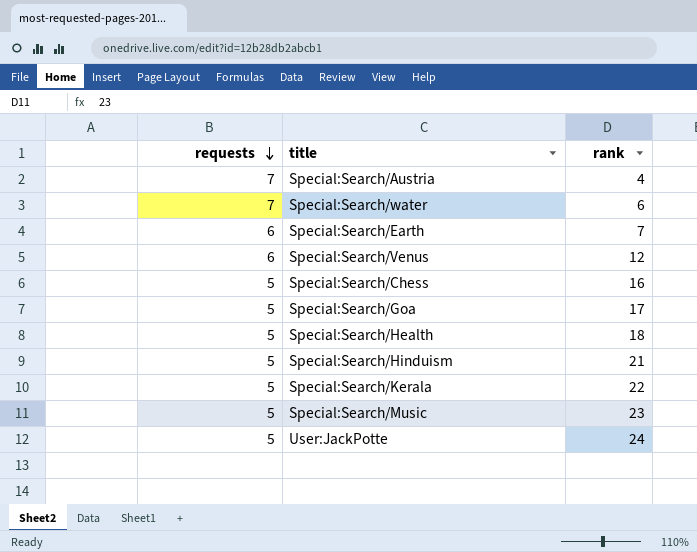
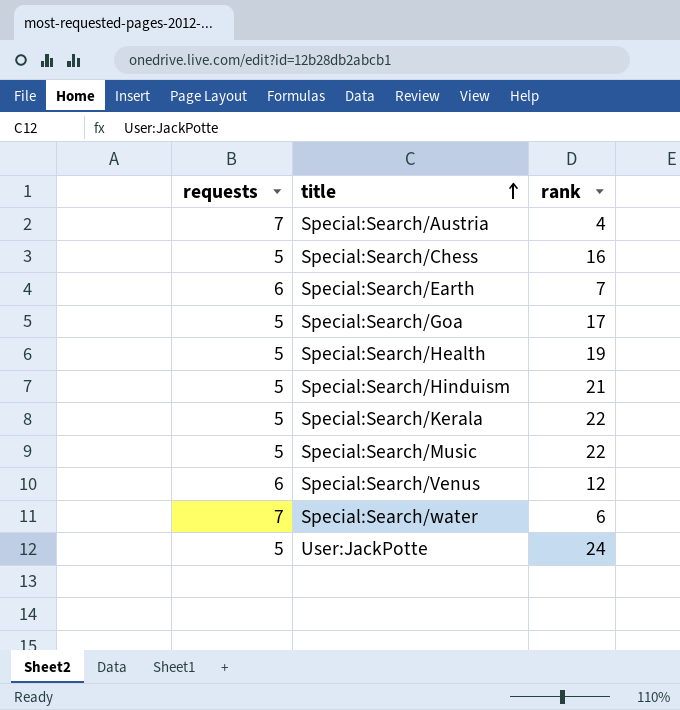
row order: requests descending -> title ascending
Special:Search/Health | rank: 18 -> 19
Special:Search/Music | rank: 23 -> 22

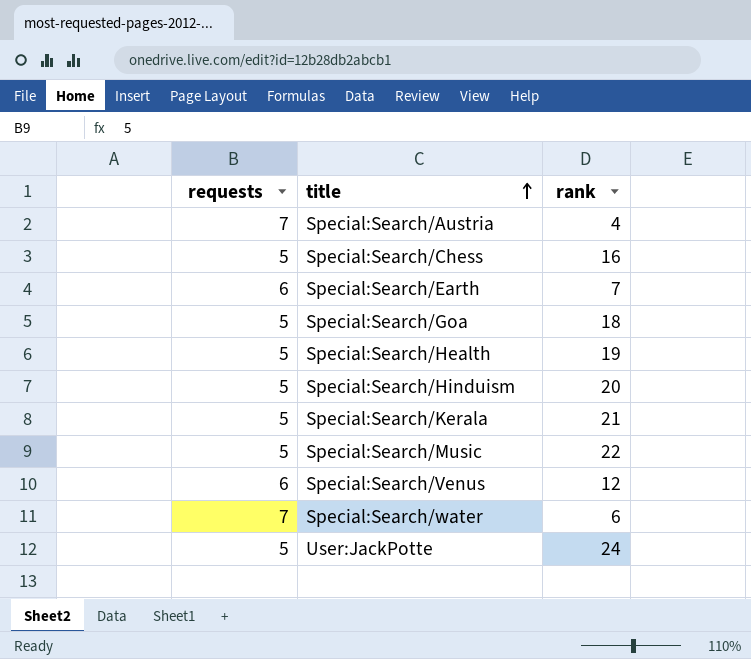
Special:Search/Goa | rank: 17 -> 18
Special:Search/Hinduism | rank: 21 -> 20
Special:Search/Kerala | rank: 22 -> 21

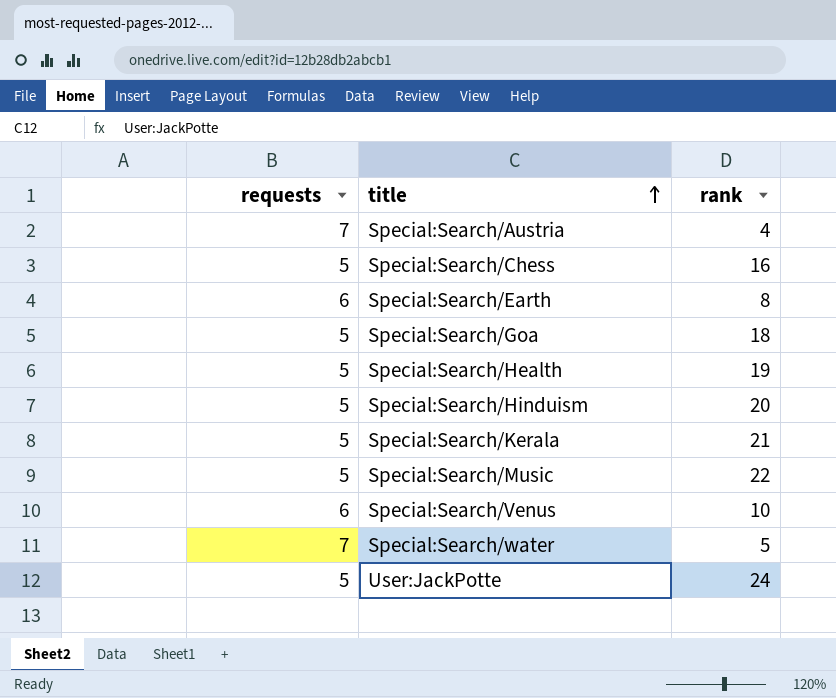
Special:Search/Earth | rank: 7 -> 8
Special:Search/Venus | rank: 12 -> 10
Special:Search/water | rank: 6 -> 5

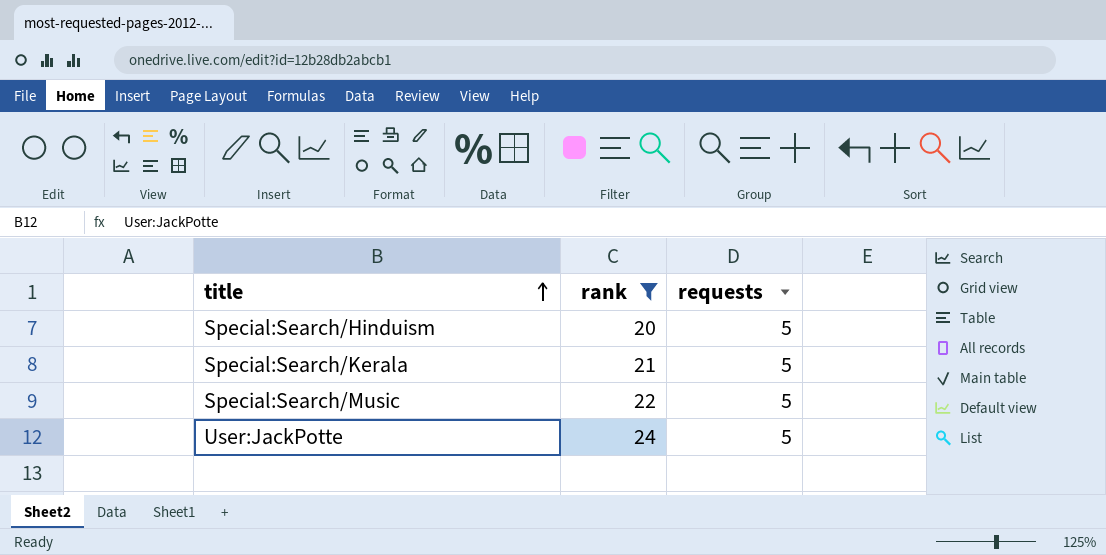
filter: none -> rank >= 20
column requests | position: 1 -> 3

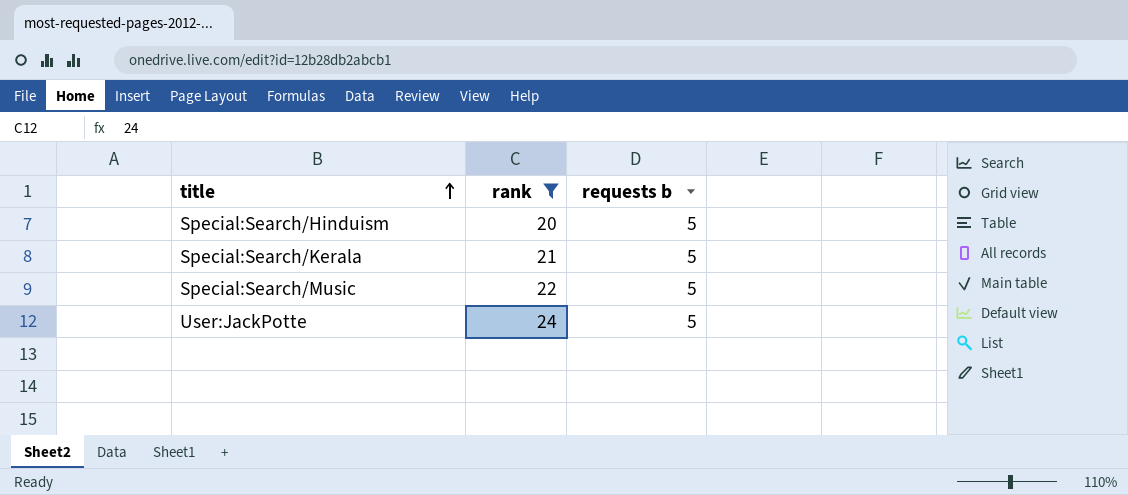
column name: requests -> requests b

